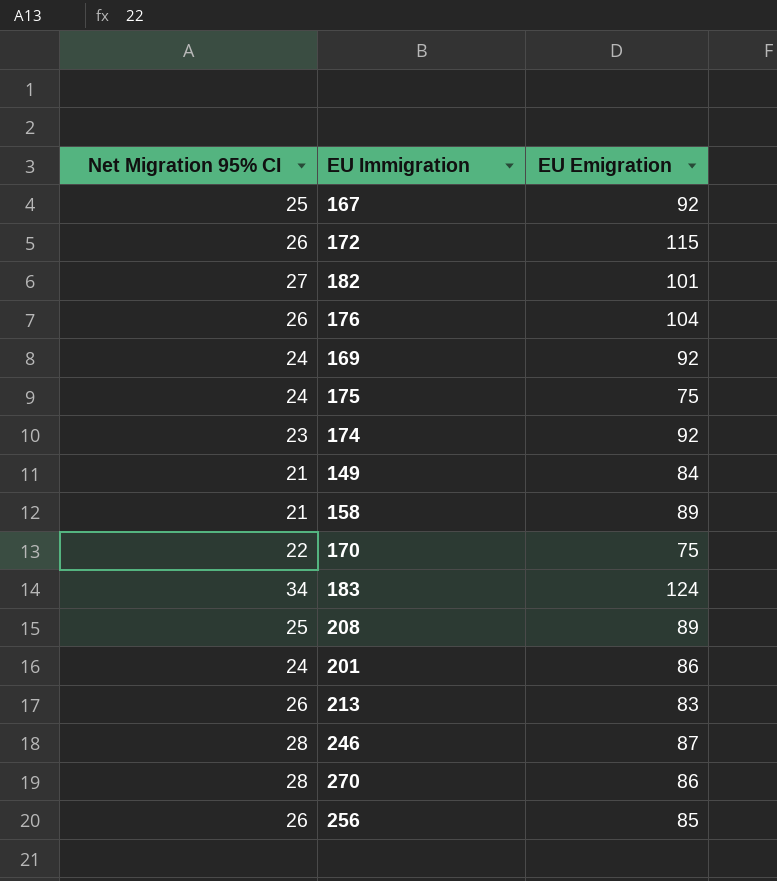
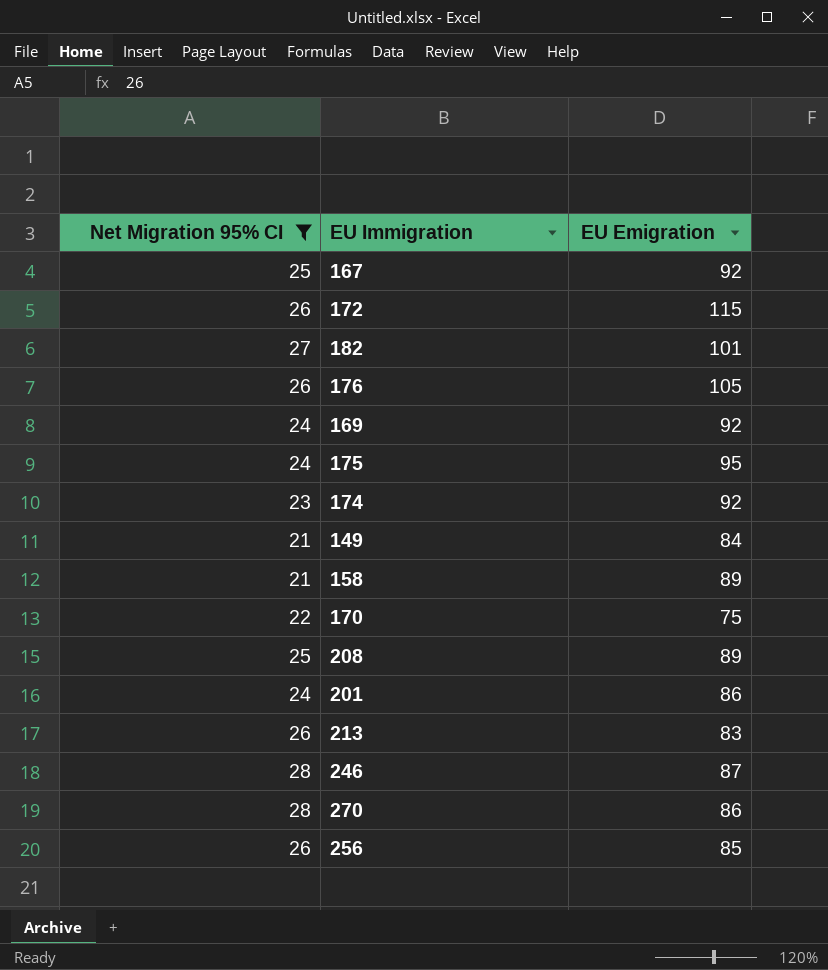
filter: none -> Net Migration 95% CI != 34
176 | EU Emigration: 104 -> 105
175 | EU Emigration: 75 -> 95

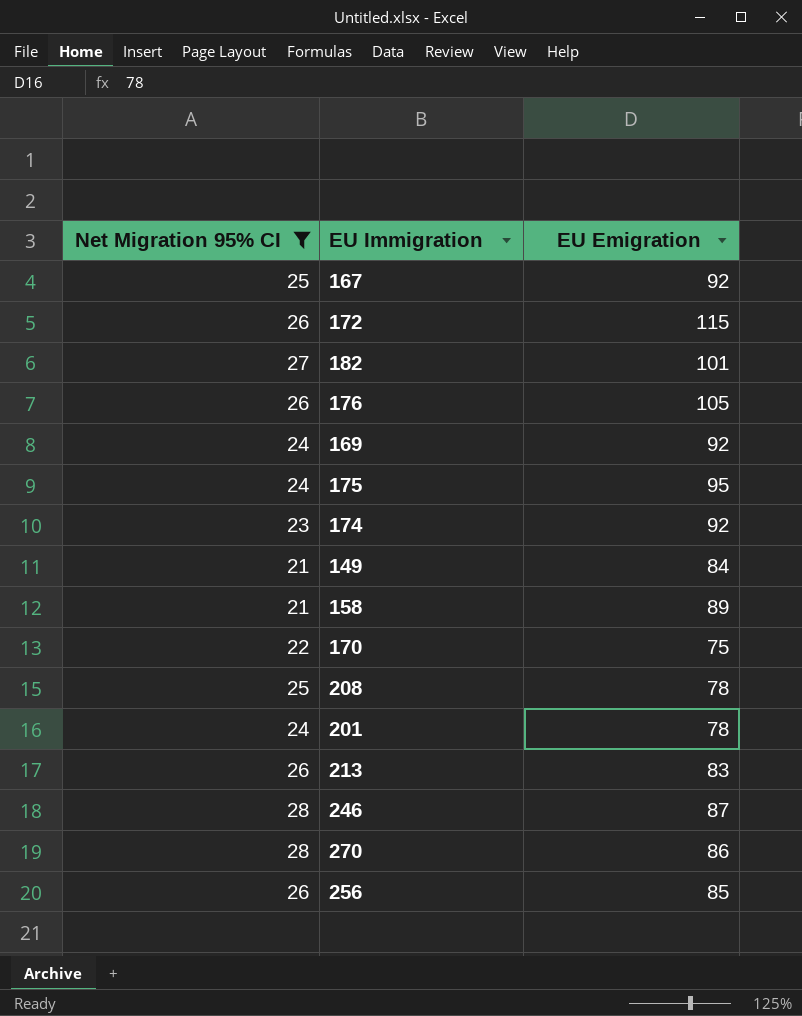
208 | EU Emigration: 89 -> 78
201 | EU Emigration: 86 -> 78

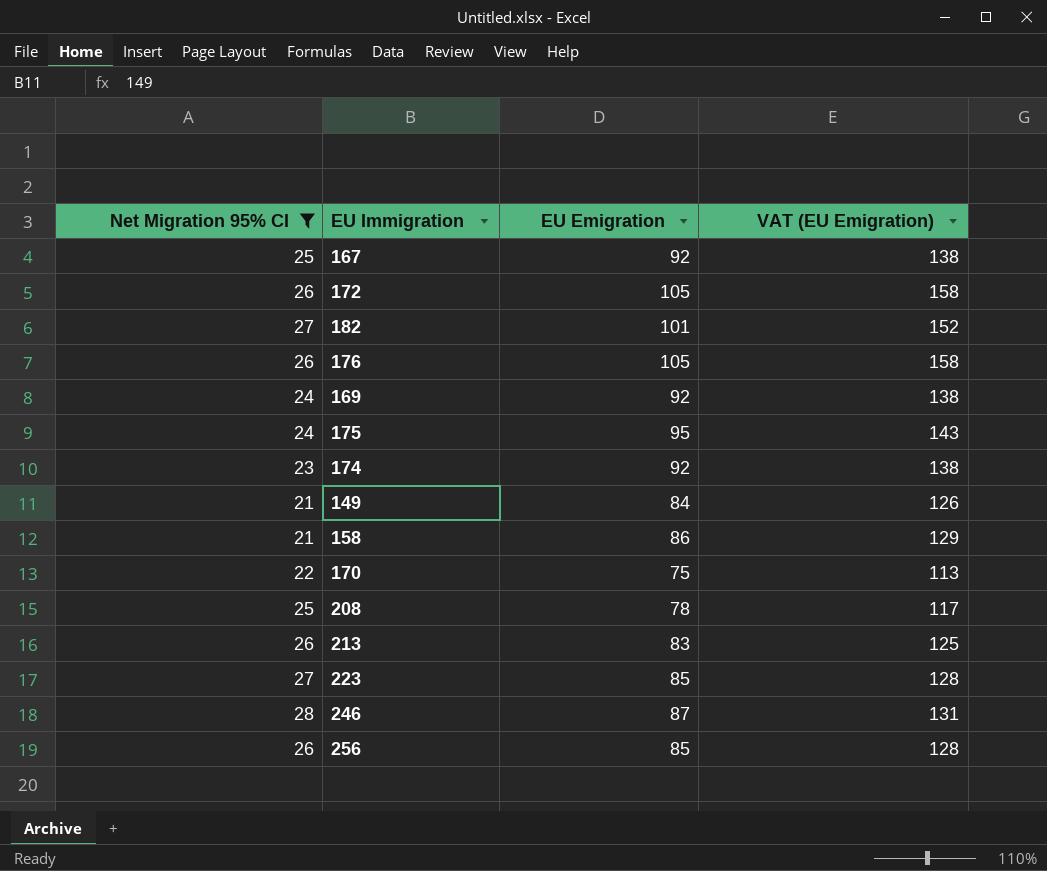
column VAT (EU Emigration) | formula: none -> [EU Emigration] * 1.5
row 201: 24 | 78 -> none
row 270: 28 | 86 -> none
172 | EU Emigration: 115 -> 105
158 | EU Emigration: 89 -> 86
row 223: none -> 27 | 85 | 128

